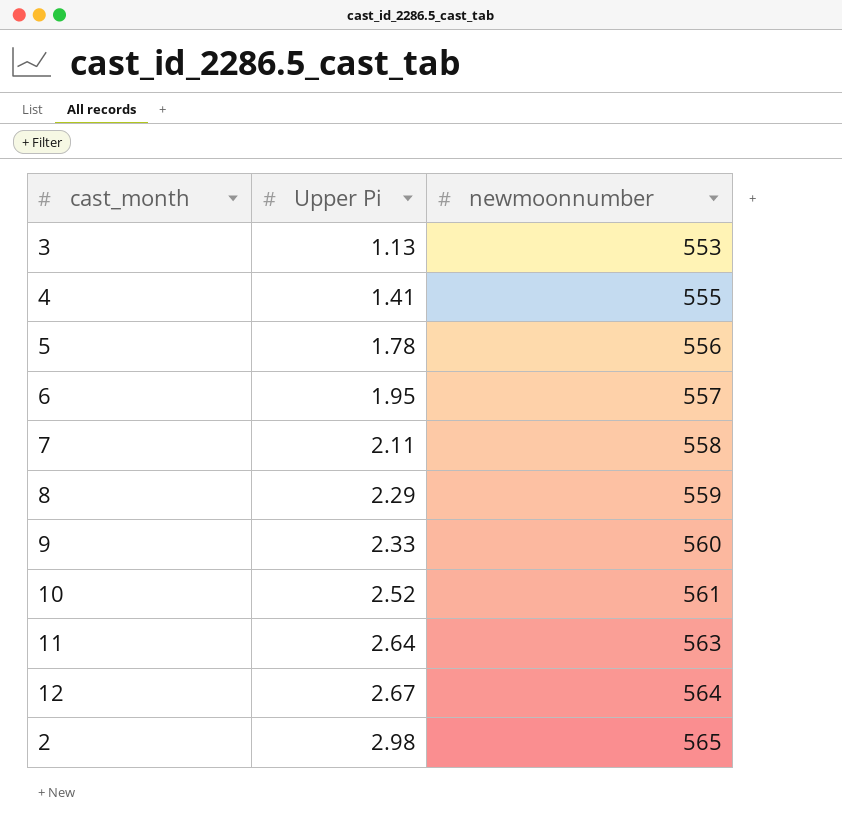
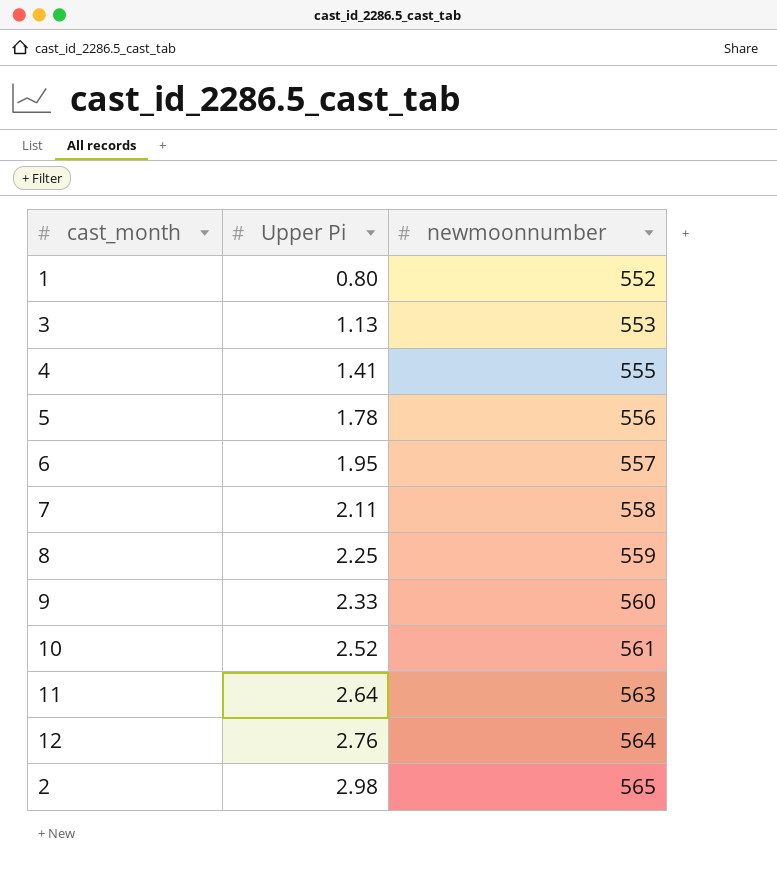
row 1: none -> 0.80 | 552
8 | Upper Pi: 2.29 -> 2.25
12 | Upper Pi: 2.67 -> 2.76

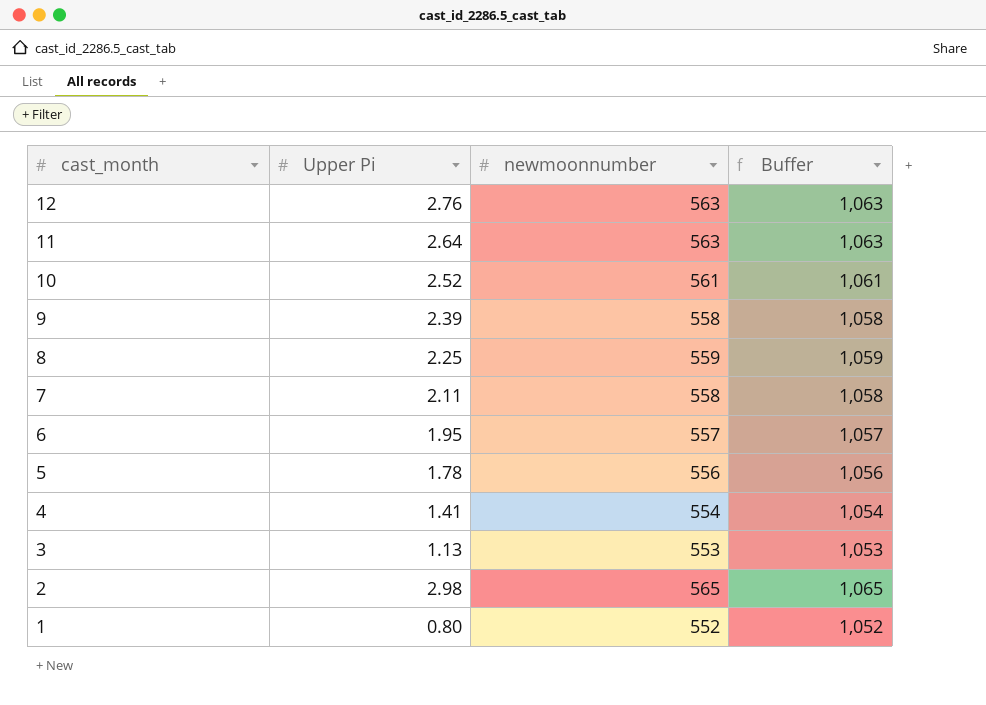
row order: Upper Pi ascending -> cast_month descending
column Buffer | formula: none -> [newmoonnumber] + 500
12 | newmoonnumber: 564 -> 563
9 | Upper Pi: 2.33 -> 2.39
9 | newmoonnumber: 560 -> 558
4 | newmoonnumber: 555 -> 554

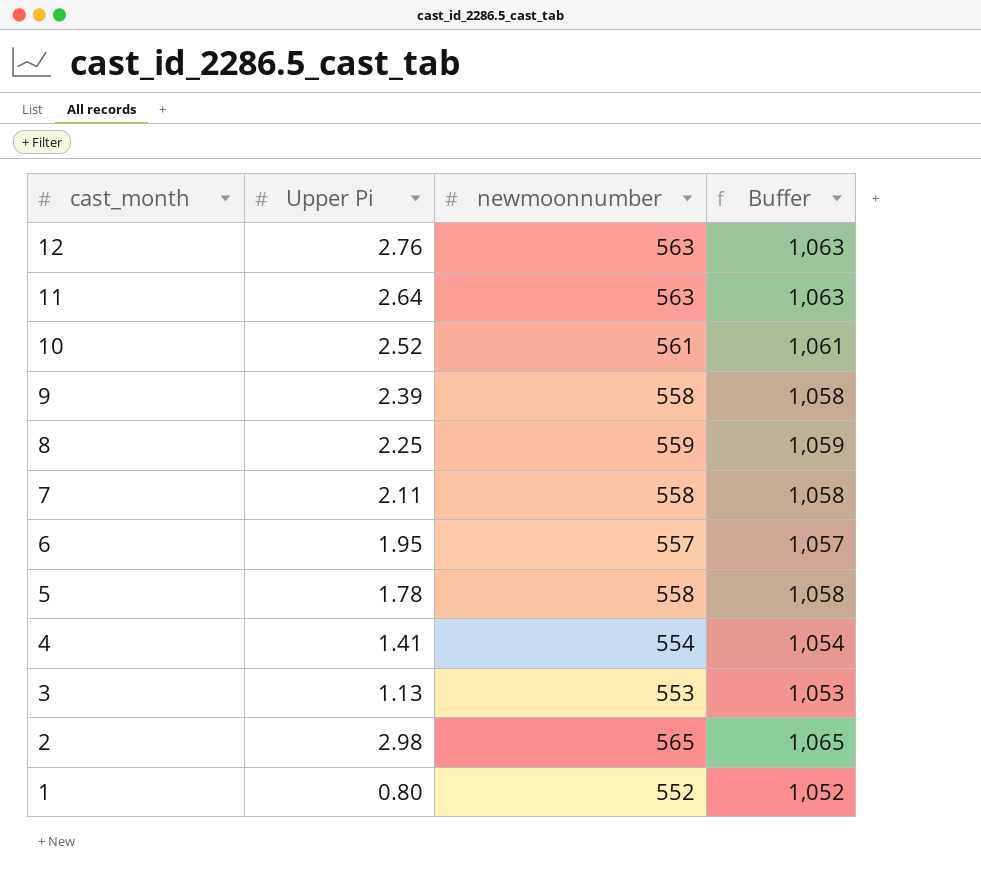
5 | newmoonnumber: 556 -> 558
5 | Buffer: 1,056 -> 1,058

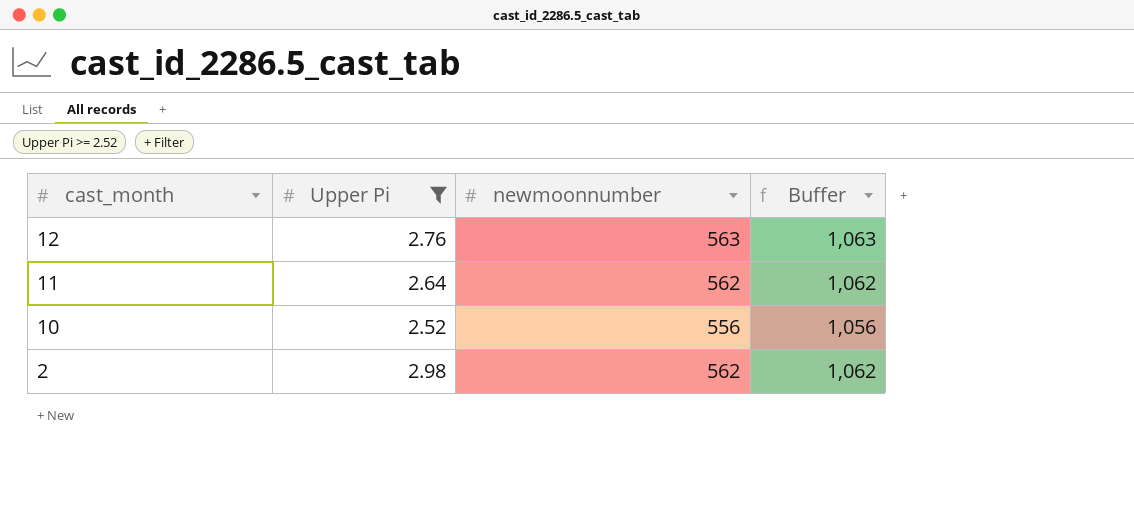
filter: none -> Upper Pi >= 2.52
11 | newmoonnumber: 563 -> 562
11 | Buffer: 1,063 -> 1,062
10 | newmoonnumber: 561 -> 556
10 | Buffer: 1,061 -> 1,056
2 | newmoonnumber: 565 -> 562
2 | Buffer: 1,065 -> 1,062

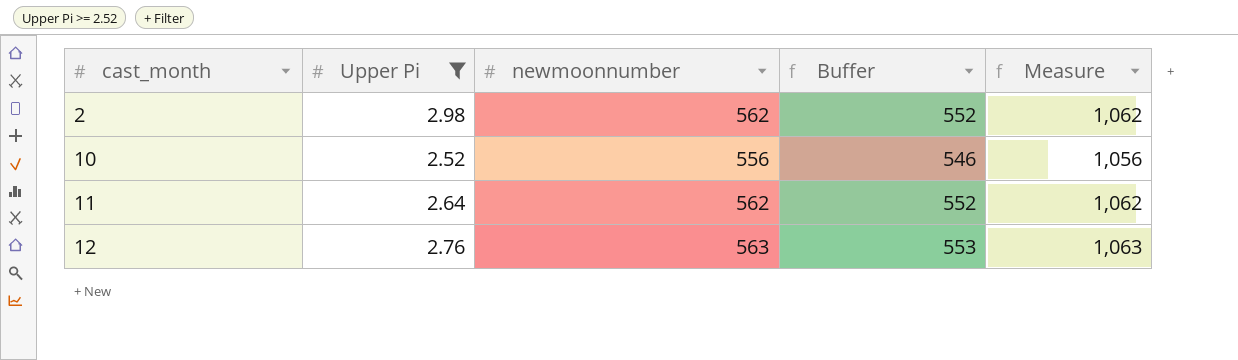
row order: cast_month descending -> cast_month ascending
column Buffer | formula: [newmoonnumber] + 500 -> [newmoonnumber] - 10
column Measure | formula: none -> [newmoonnumber] + 500

